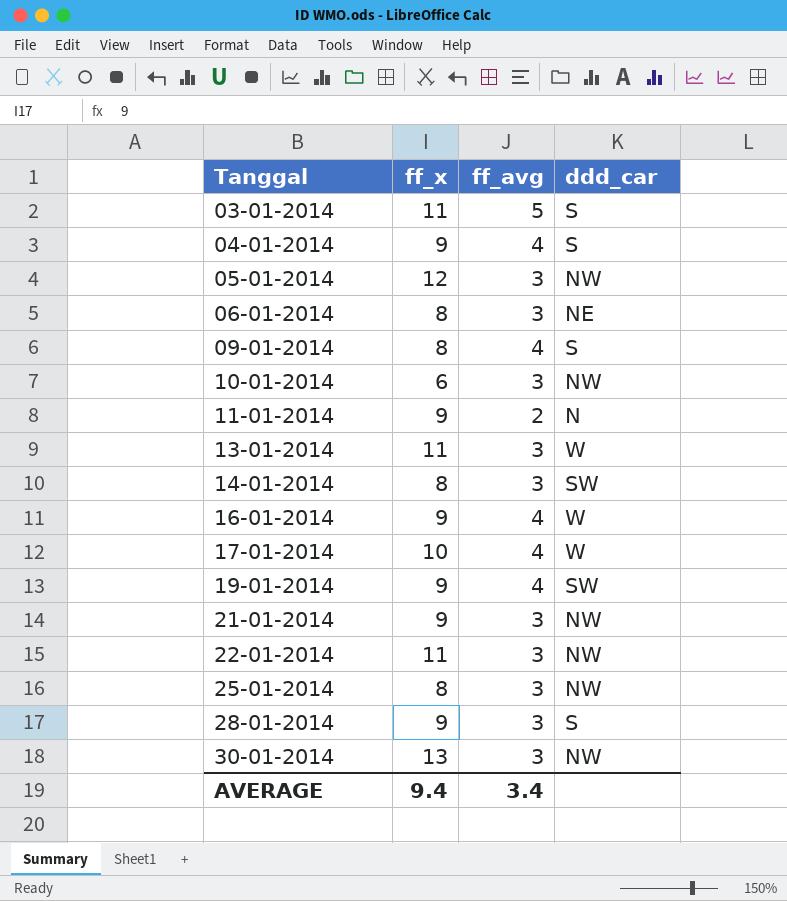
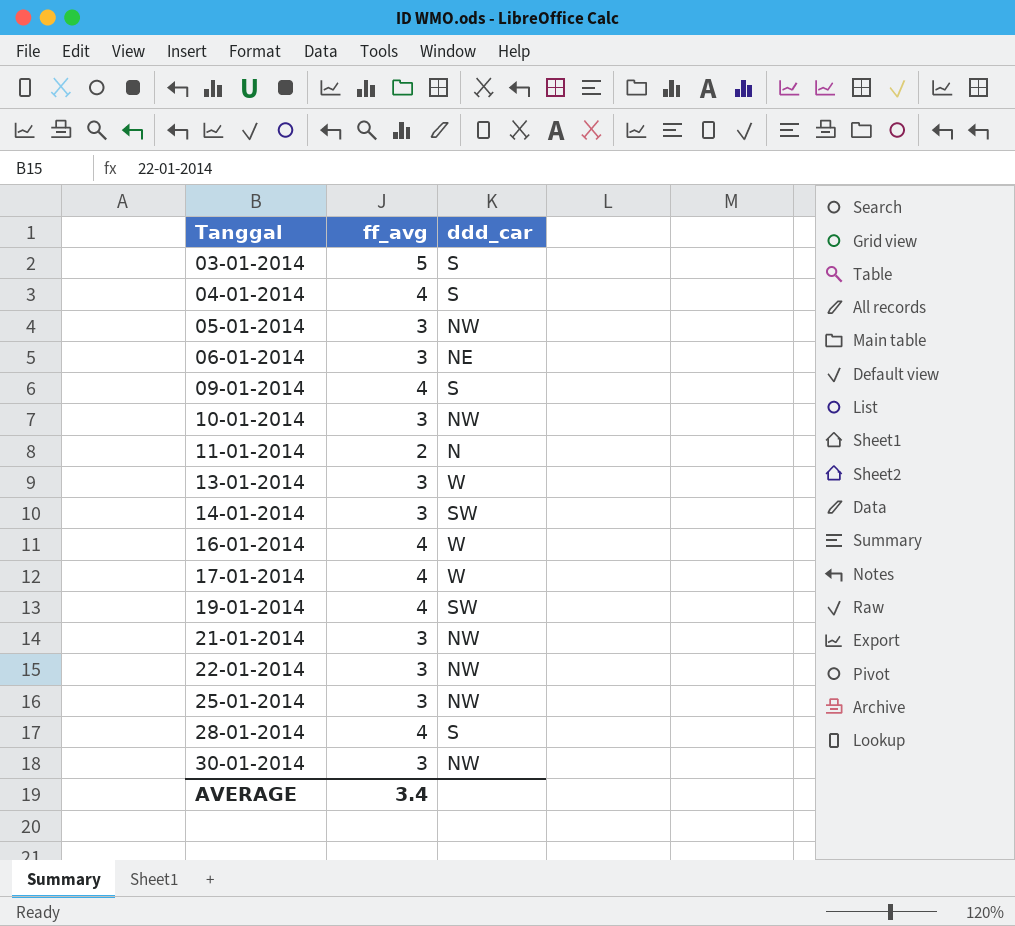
column ff_x | position: 2 -> none
28-01-2014 | ff_avg: 3 -> 4

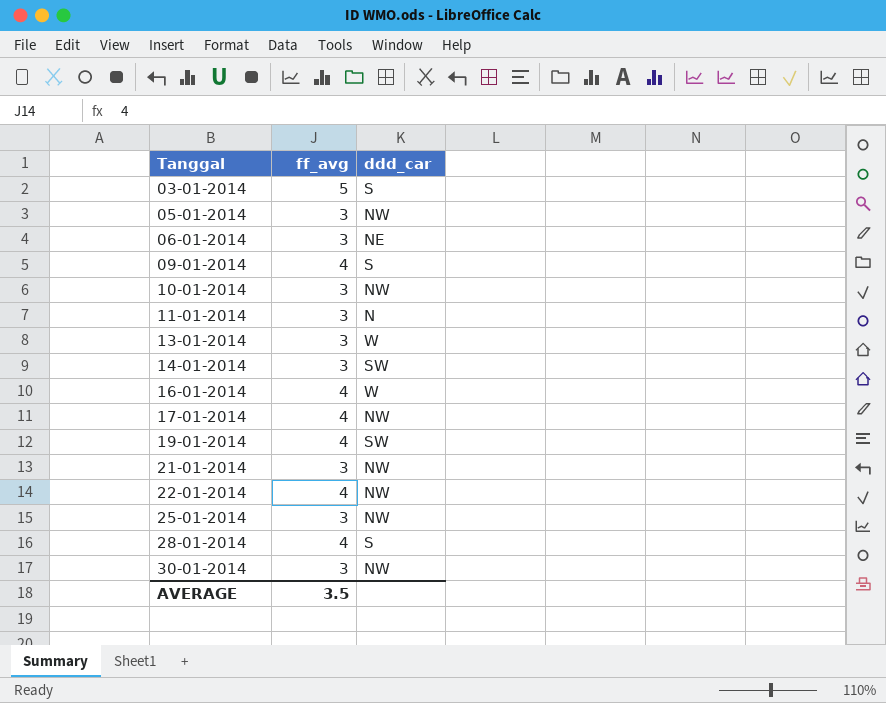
row 04-01-2014: 4 | S -> none
11-01-2014 | ff_avg: 2 -> 3
17-01-2014 | ddd_car: W -> NW
22-01-2014 | ff_avg: 3 -> 4
AVERAGE | ff_avg: 3.4 -> 3.5

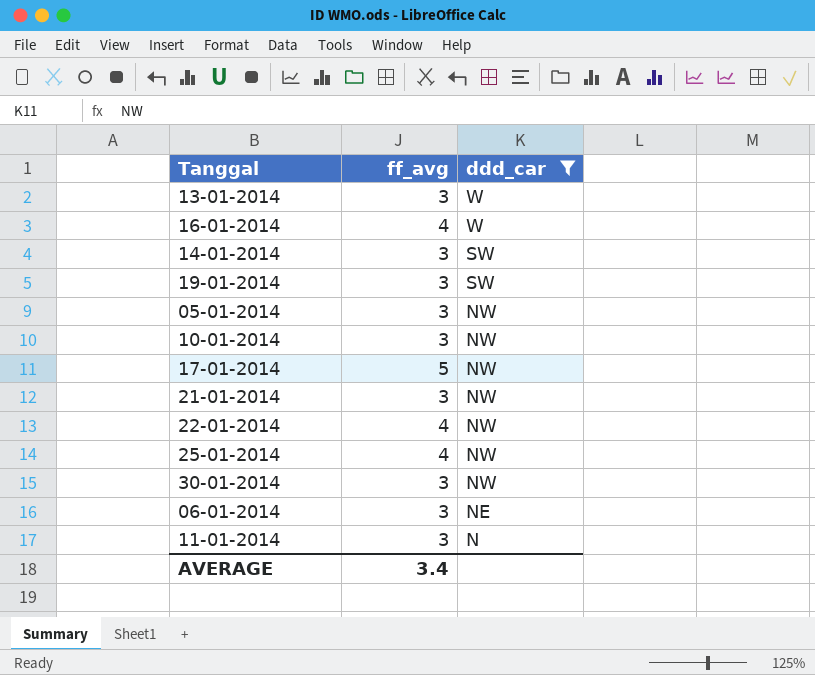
filter: none -> ddd_car != S
row order: Tanggal ascending -> ddd_car descending
19-01-2014 | ff_avg: 4 -> 3
17-01-2014 | ff_avg: 4 -> 5
25-01-2014 | ff_avg: 3 -> 4
AVERAGE | ff_avg: 3.5 -> 3.4

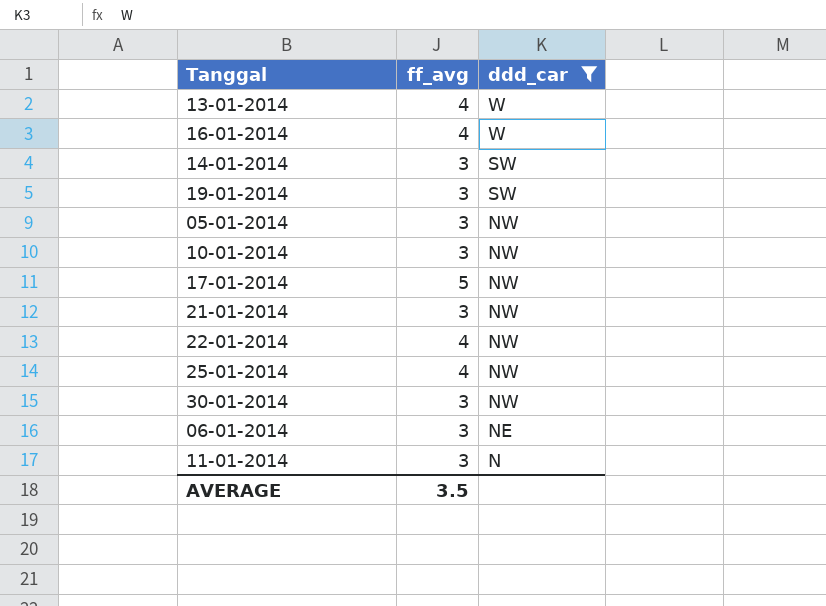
13-01-2014 | ff_avg: 3 -> 4
AVERAGE | ff_avg: 3.4 -> 3.5

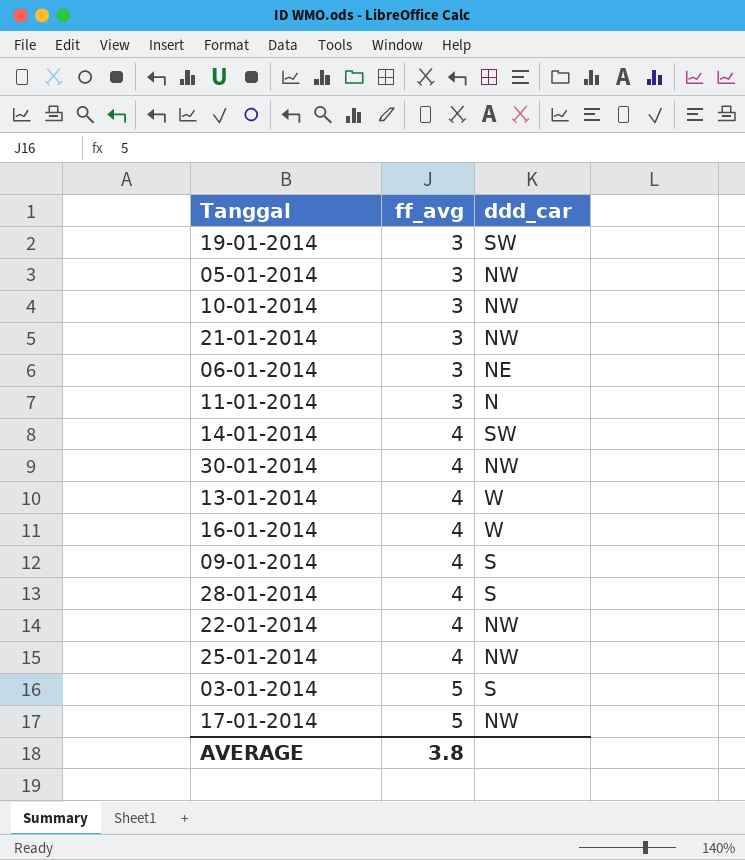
filter: ddd_car != S -> none
row order: ddd_car descending -> ff_avg ascending
14-01-2014 | ff_avg: 3 -> 4
30-01-2014 | ff_avg: 3 -> 4
AVERAGE | ff_avg: 3.5 -> 3.8

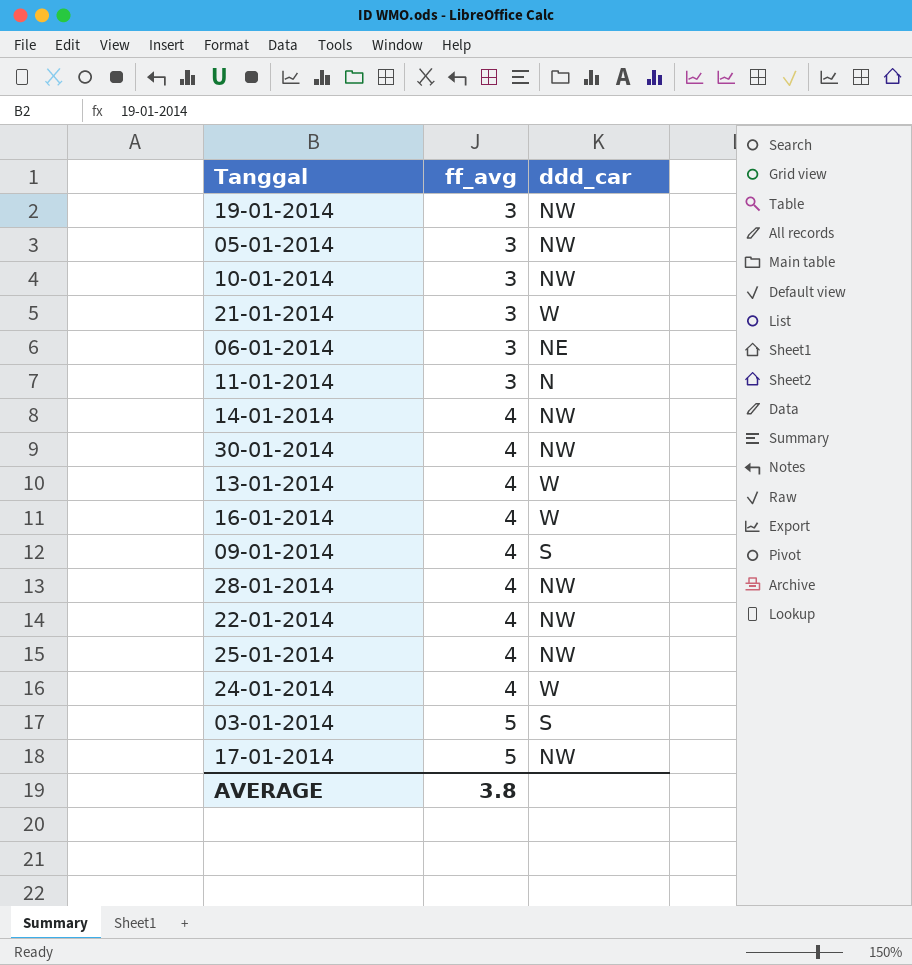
19-01-2014 | ddd_car: SW -> NW
21-01-2014 | ddd_car: NW -> W
14-01-2014 | ddd_car: SW -> NW
28-01-2014 | ddd_car: S -> NW
row 24-01-2014: none -> 4 | W

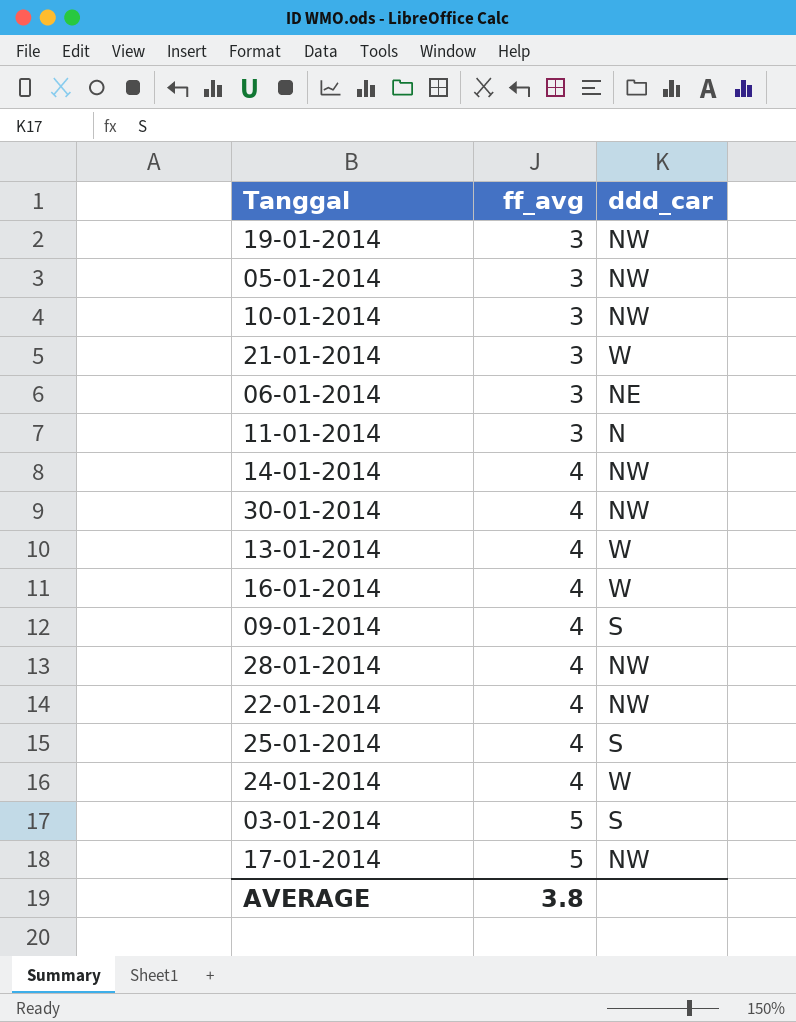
25-01-2014 | ddd_car: NW -> S

